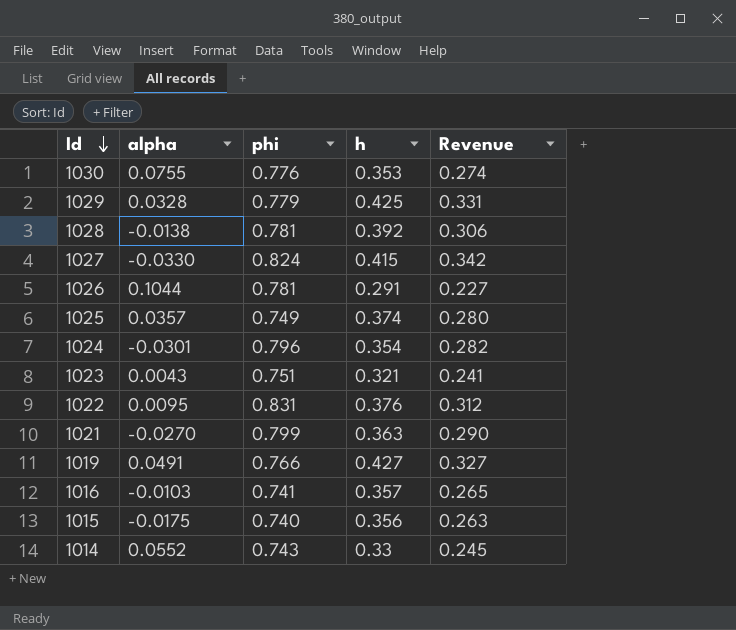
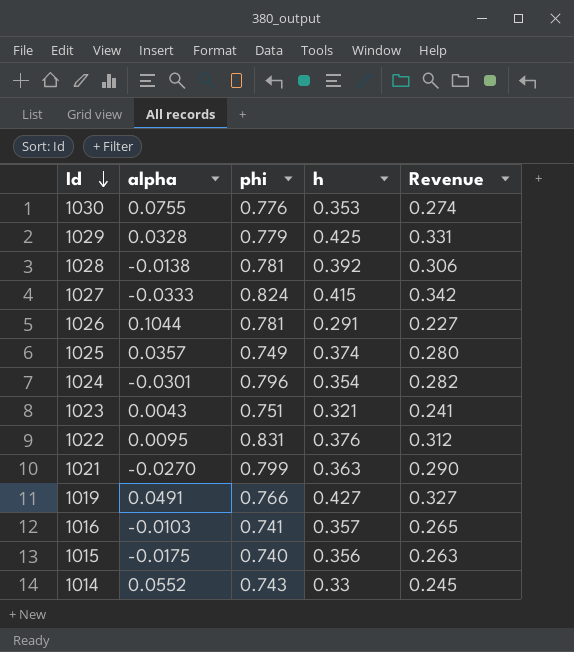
1027 | alpha: -0.0330 -> -0.0333

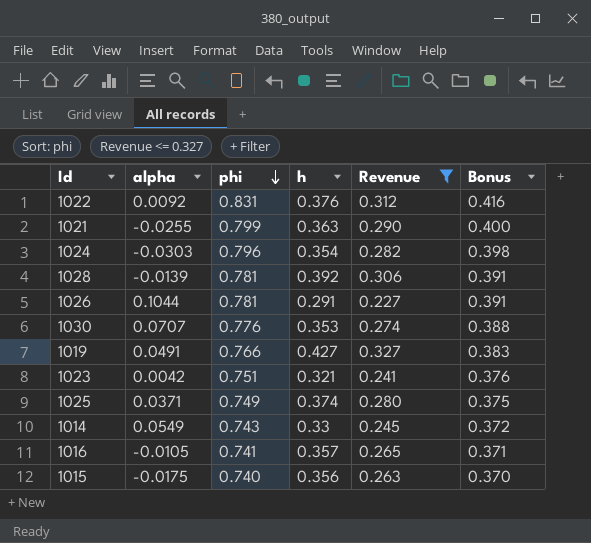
filter: none -> Revenue <= 0.327
row order: Id descending -> phi descending
column Bonus | formula: none -> [phi] * 0.5
1022 | alpha: 0.0095 -> 0.0092
1021 | alpha: -0.0270 -> -0.0255
1024 | alpha: -0.0301 -> -0.0303
1028 | alpha: -0.0138 -> -0.0139
1030 | alpha: 0.0755 -> 0.0707
1023 | alpha: 0.0043 -> 0.0042
1025 | alpha: 0.0357 -> 0.0371
1014 | alpha: 0.0552 -> 0.0549
1016 | alpha: -0.0103 -> -0.0105

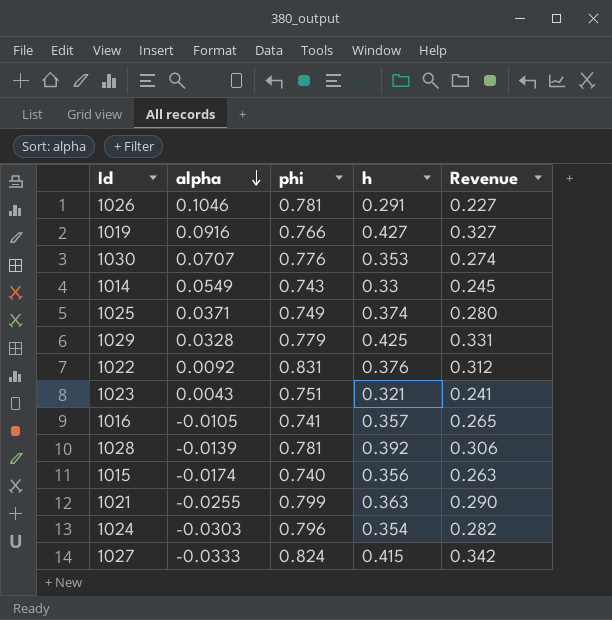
filter: Revenue <= 0.327 -> none
row order: phi descending -> alpha descending
column Bonus | formula: [phi] * 0.5 -> none
1026 | alpha: 0.1044 -> 0.1046
1019 | alpha: 0.0491 -> 0.0916
1023 | alpha: 0.0042 -> 0.0043
1015 | alpha: -0.0175 -> -0.0174

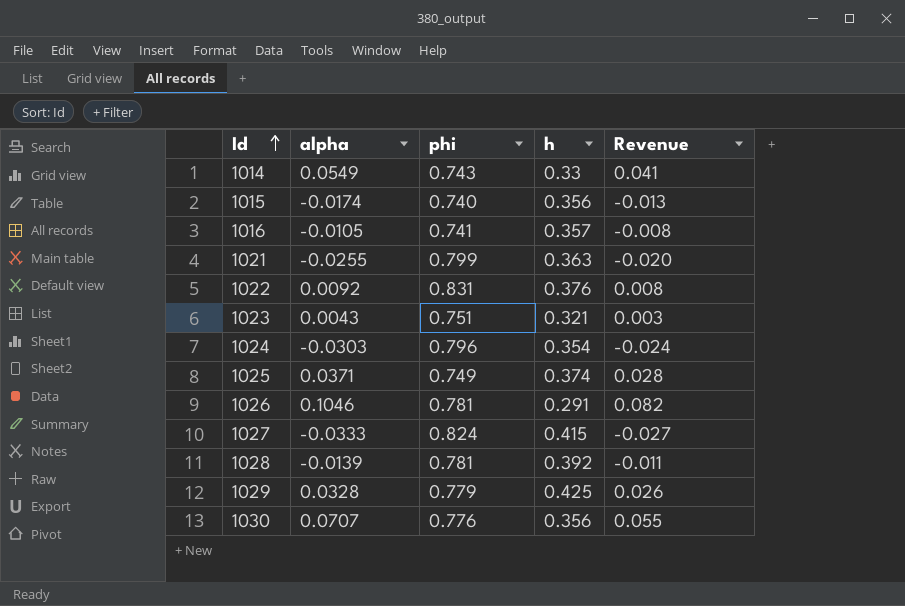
row order: alpha descending -> Id ascending
column Revenue | formula: [phi] * [h] -> [alpha] * [phi]
row 1019: 0.0916 | 0.766 | 0.427 | 0.327 -> none
1030 | h: 0.353 -> 0.356

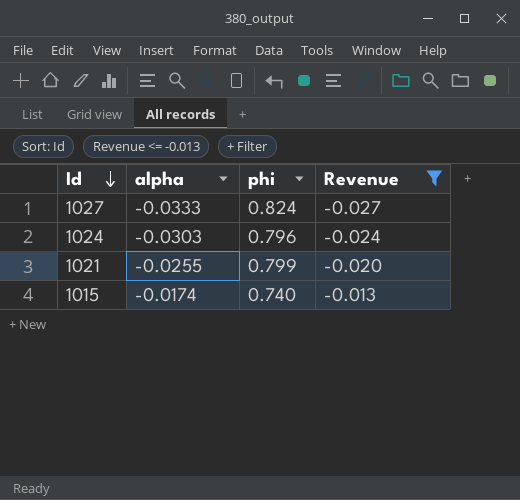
filter: none -> Revenue <= -0.013
row order: Id ascending -> Id descending
column h | position: 4 -> none

